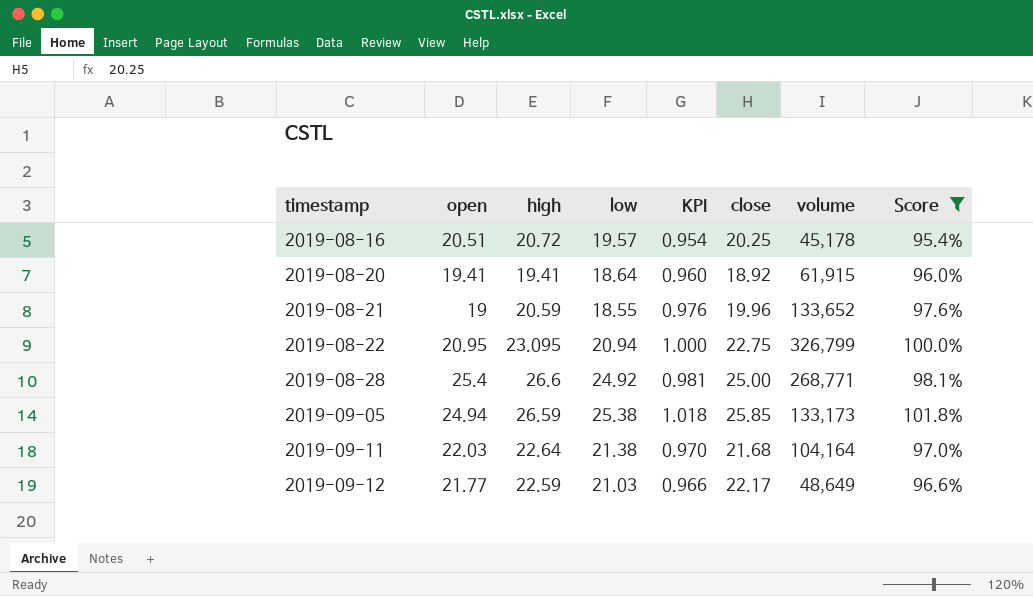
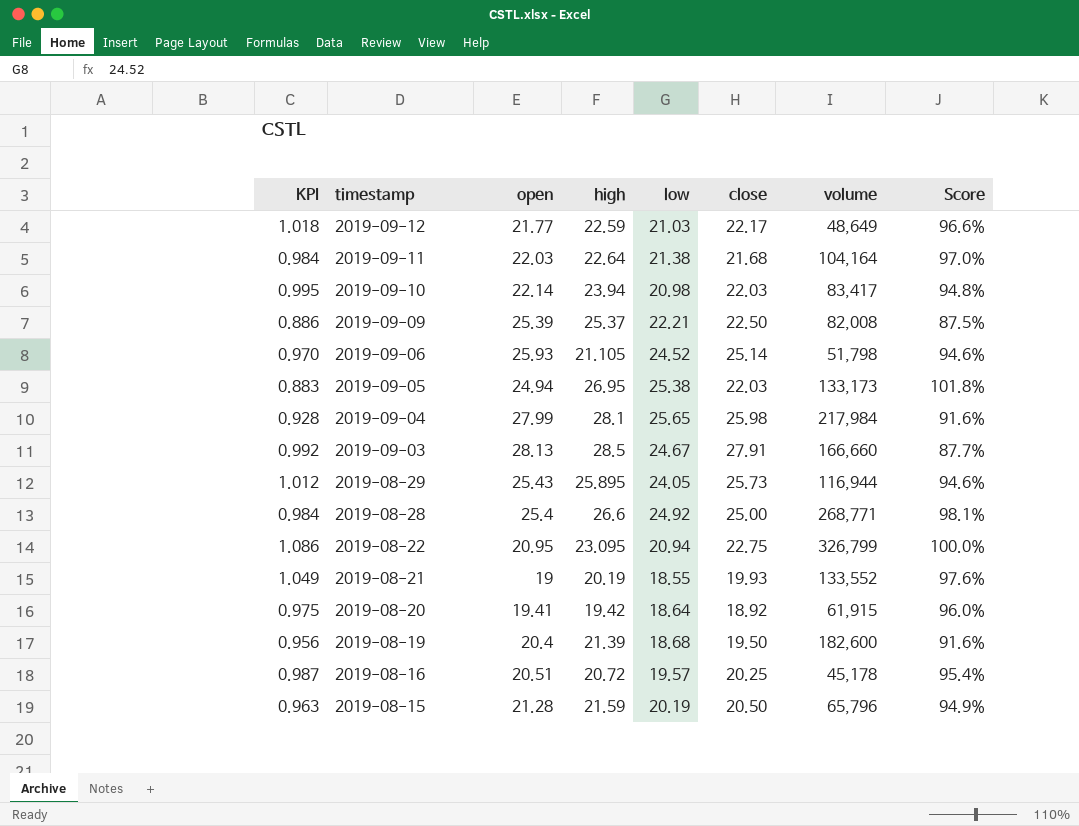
filter: Score >= 95.4% -> none
row order: timestamp ascending -> timestamp descending
column KPI | formula: [low] / [open] -> [close] / [open]
column KPI | position: 5 -> 1
2019-09-05 | high: 26.59 -> 26.95
2019-09-05 | close: 25.85 -> 22.03
2019-08-21 | high: 20.59 -> 20.19
2019-08-21 | close: 19.96 -> 19.93
2019-08-21 | volume: 133,652 -> 133,552
2019-08-20 | high: 19.41 -> 19.42

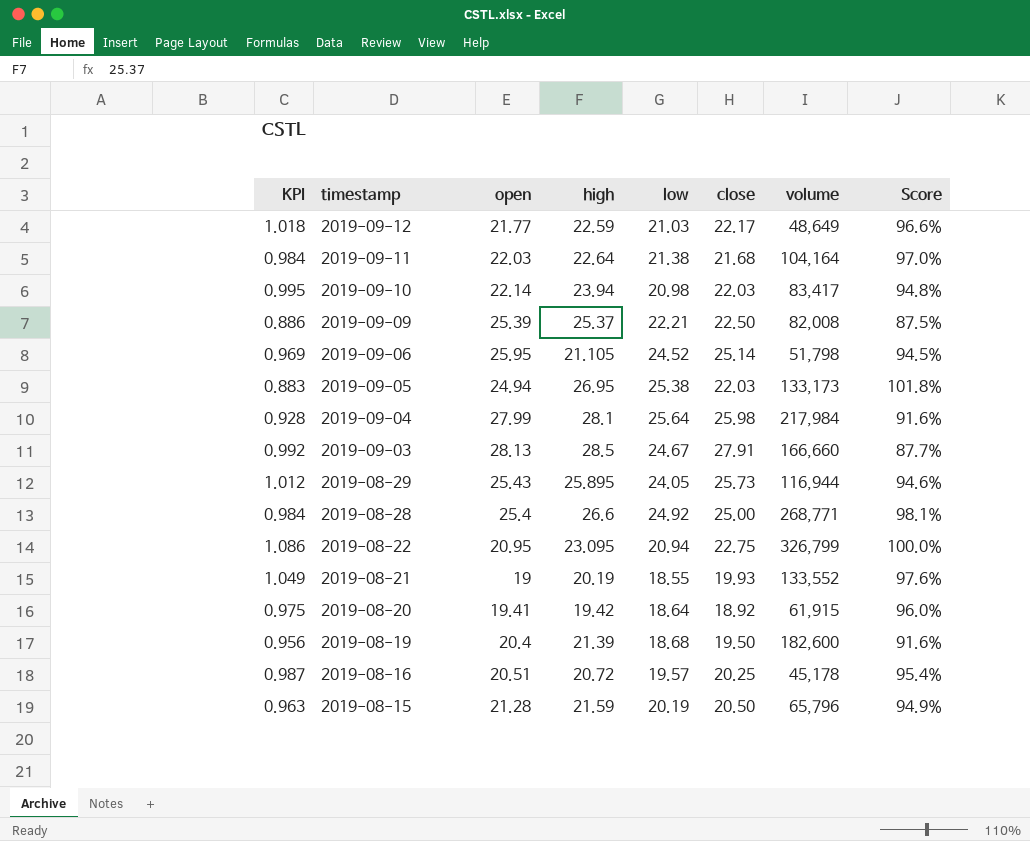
2019-09-06 | KPI: 0.970 -> 0.969
2019-09-06 | open: 25.93 -> 25.95
2019-09-06 | Score: 94.6% -> 94.5%
2019-09-04 | low: 25.65 -> 25.64

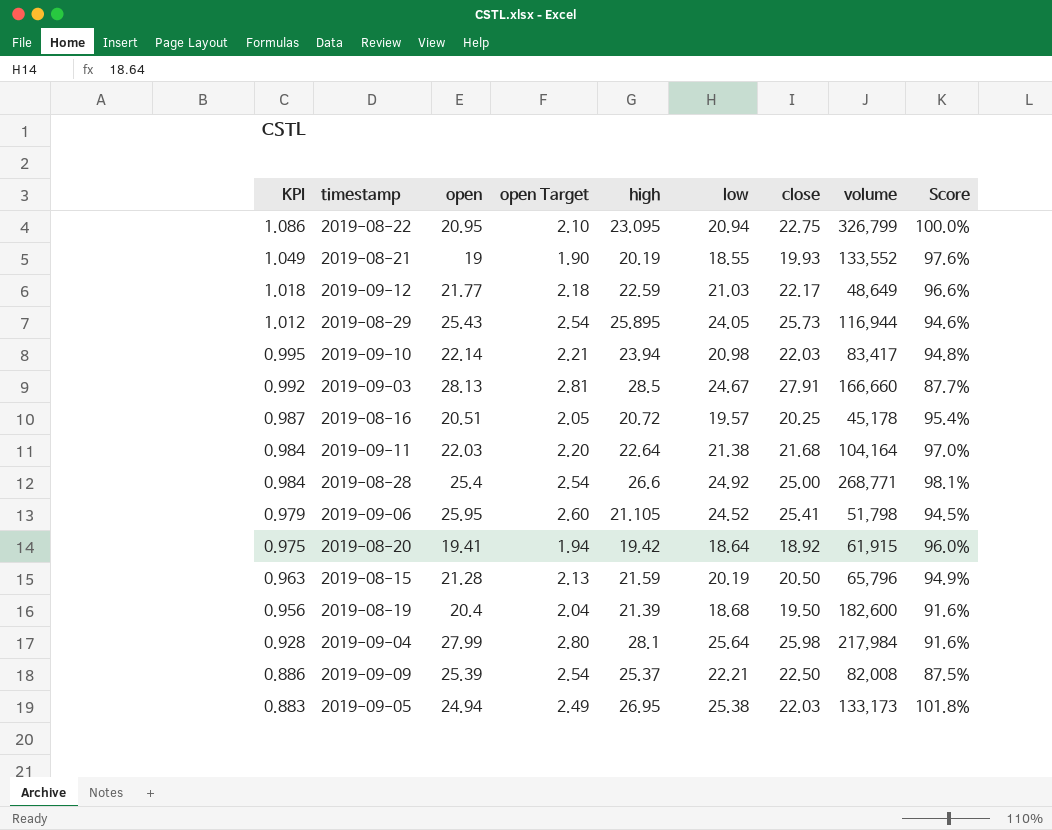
row order: timestamp descending -> KPI descending
column open Target | formula: none -> [open] * 0.1
2019-09-06 | KPI: 0.969 -> 0.979
2019-09-06 | close: 25.14 -> 25.41

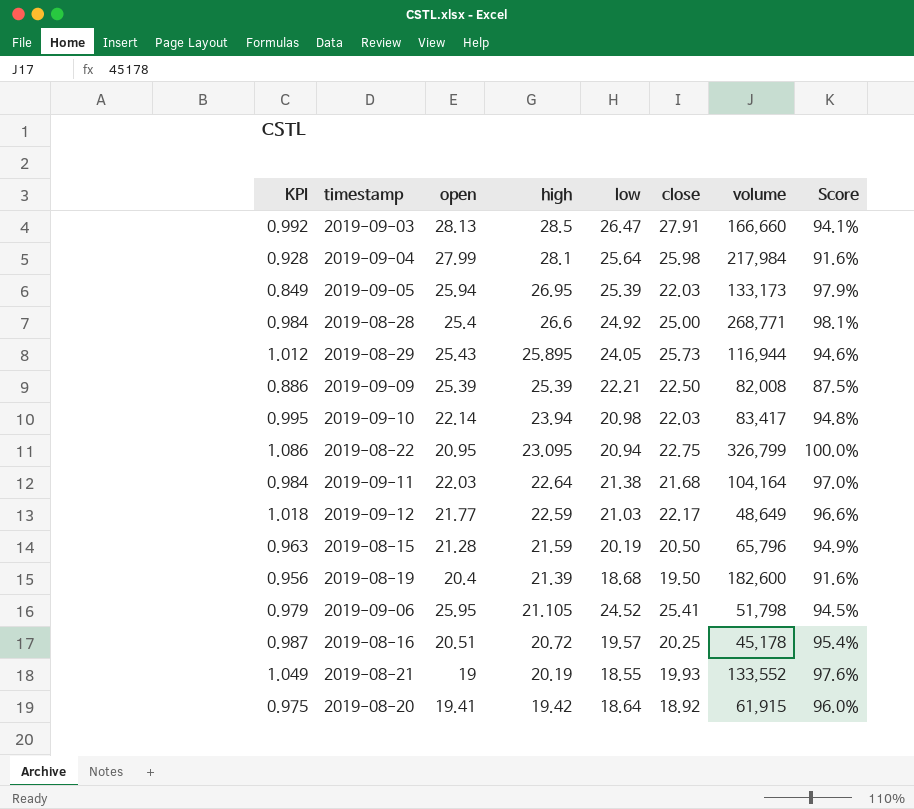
row order: KPI descending -> high descending
column open Target | formula: [open] * 0.1 -> none
2019-09-03 | low: 24.67 -> 26.47
2019-09-03 | Score: 87.7% -> 94.1%
2019-09-05 | KPI: 0.883 -> 0.849
2019-09-05 | open: 24.94 -> 25.94
2019-09-05 | low: 25.38 -> 25.39
2019-09-05 | Score: 101.8% -> 97.9%
2019-09-09 | high: 25.37 -> 25.39

